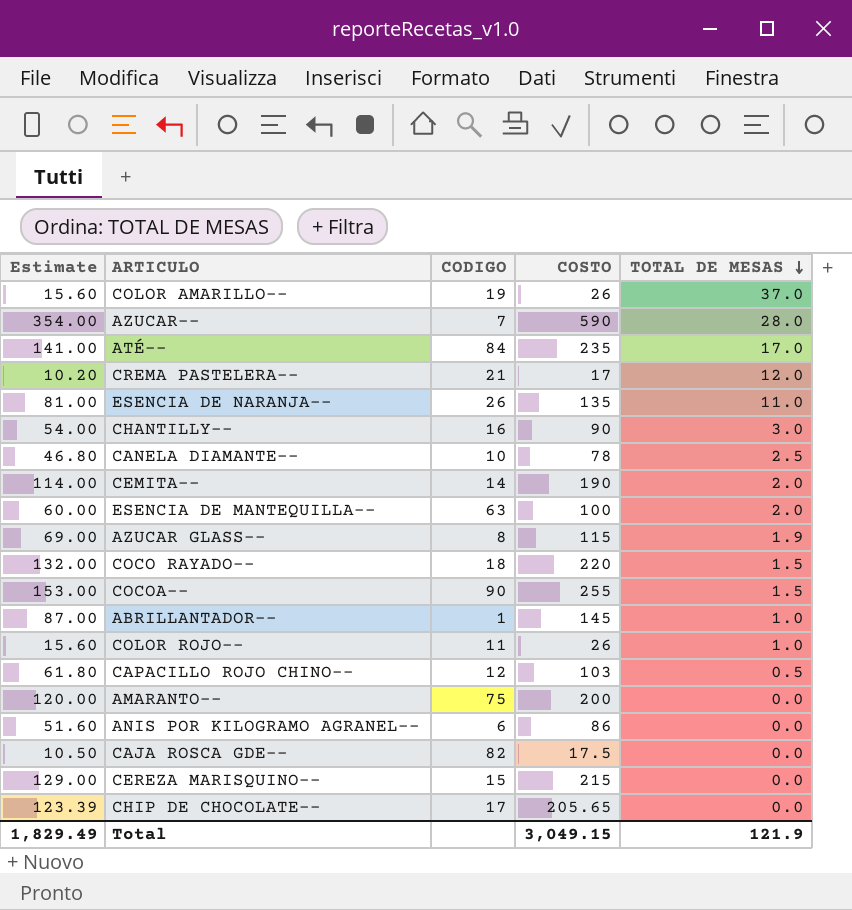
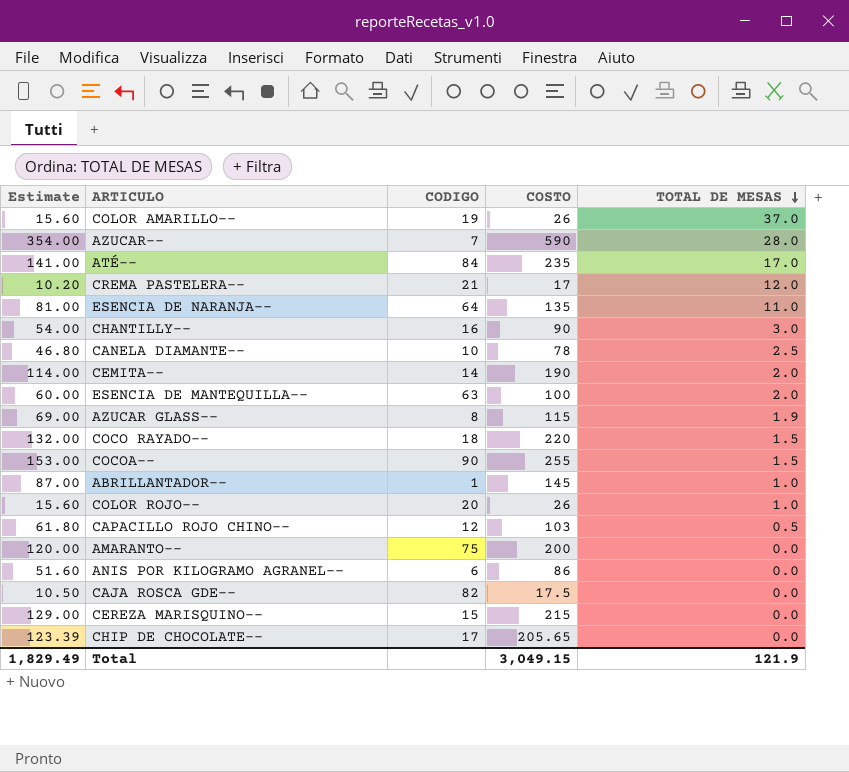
ESENCIA DE NARANJA-- | CODIGO: 26 -> 64
COLOR ROJO-- | CODIGO: 11 -> 20

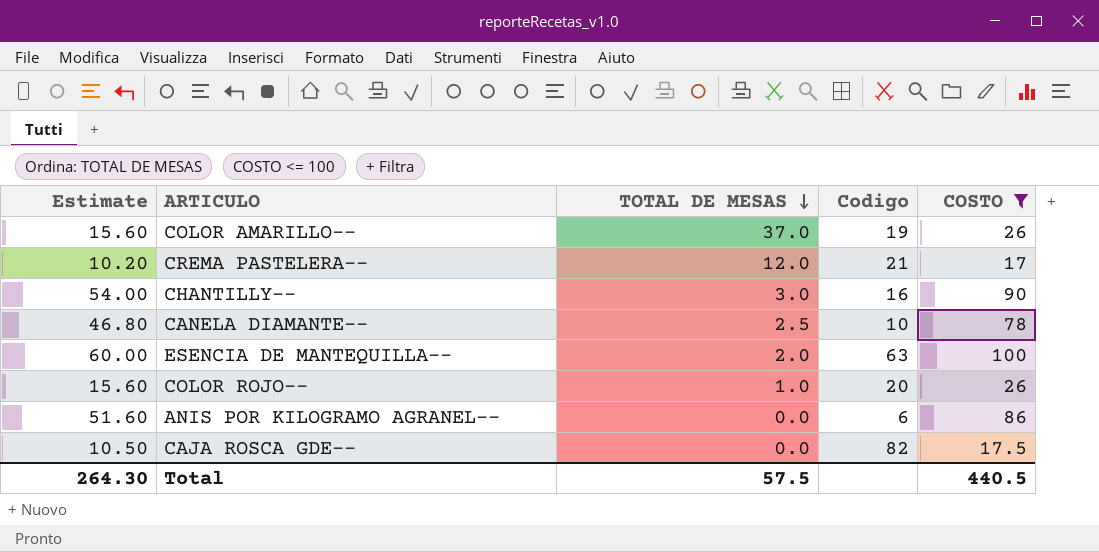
filter: none -> COSTO <= 100
column TOTAL DE MESAS | position: 5 -> 3
column name: CODIGO -> Codigo
Total | Estimate: 1,829.49 -> 264.30
Total | TOTAL DE MESAS: 121.9 -> 57.5
Total | COSTO: 3,049.15 -> 440.5

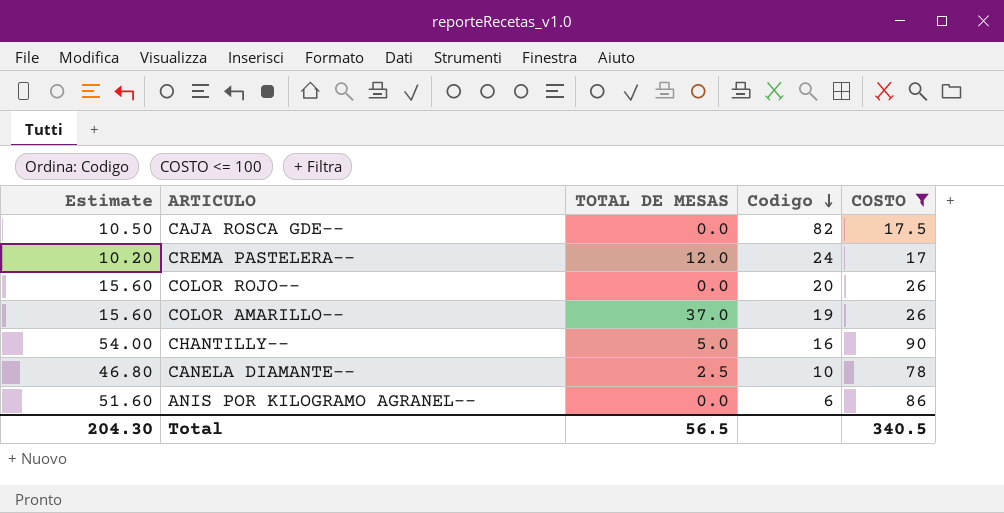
row order: TOTAL DE MESAS descending -> Codigo descending
row ESENCIA DE MANTEQUILLA--: 60.00 | 2.0 | 63 | 100 -> none
CREMA PASTELERA-- | Codigo: 21 -> 24
COLOR ROJO-- | TOTAL DE MESAS: 1.0 -> 0.0
CHANTILLY-- | TOTAL DE MESAS: 3.0 -> 5.0
Total | Estimate: 264.30 -> 204.30
Total | TOTAL DE MESAS: 57.5 -> 56.5
Total | COSTO: 440.5 -> 340.5

